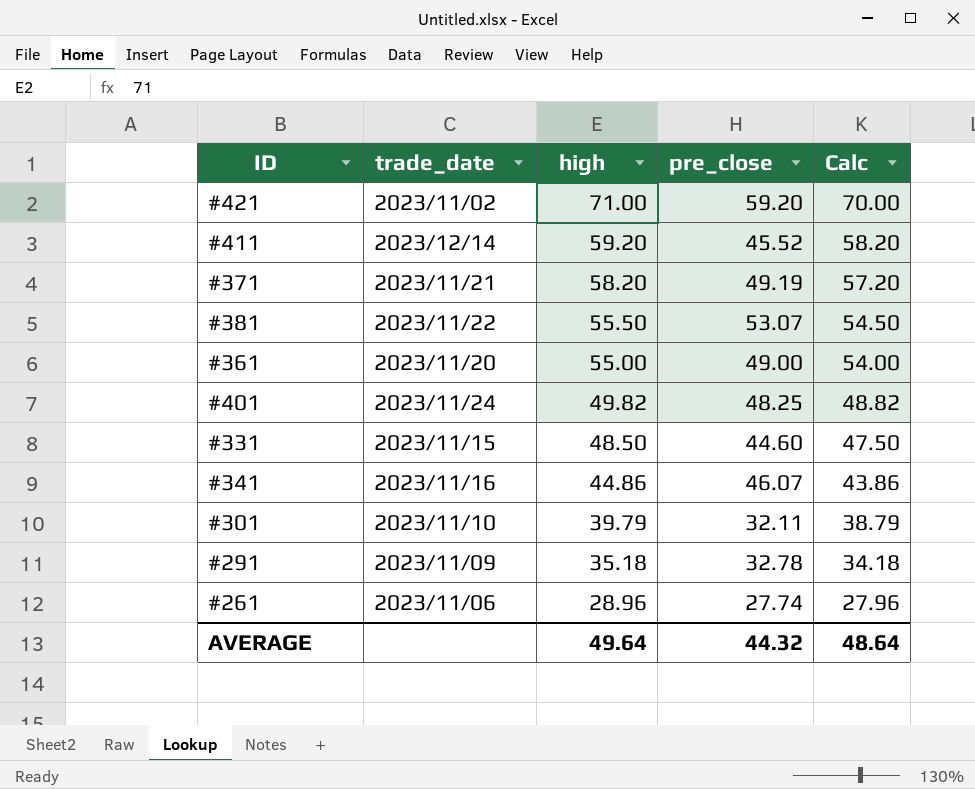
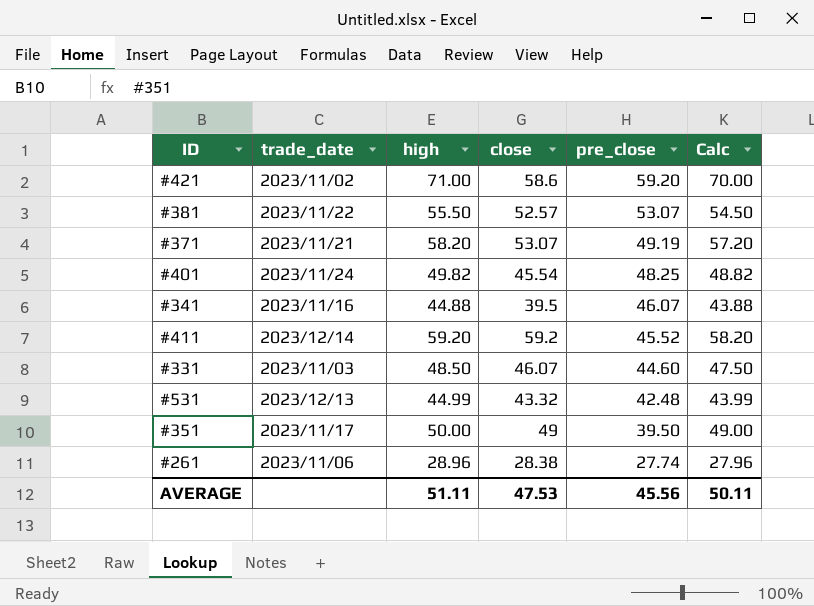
row order: high descending -> pre_close descending
column close | position: none -> 4
row #361: 2023/11/20 | 55.00 | 49.00 | 54.00 -> none
row #301: 2023/11/10 | 39.79 | 32.11 | 38.79 -> none
row #291: 2023/11/09 | 35.18 | 32.78 | 34.18 -> none
#341 | high: 44.86 -> 44.88
#341 | Calc: 43.86 -> 43.88
#331 | trade_date: 2023/11/15 -> 2023/11/03
row #531: none -> 2023/12/13 | 44.99 | 43.32 | 42.48 | 43.99
row #351: none -> 2023/11/17 | 50.00 | 49 | 39.50 | 49.00
AVERAGE | high: 49.64 -> 51.11
AVERAGE | pre_close: 44.32 -> 45.56
AVERAGE | Calc: 48.64 -> 50.11

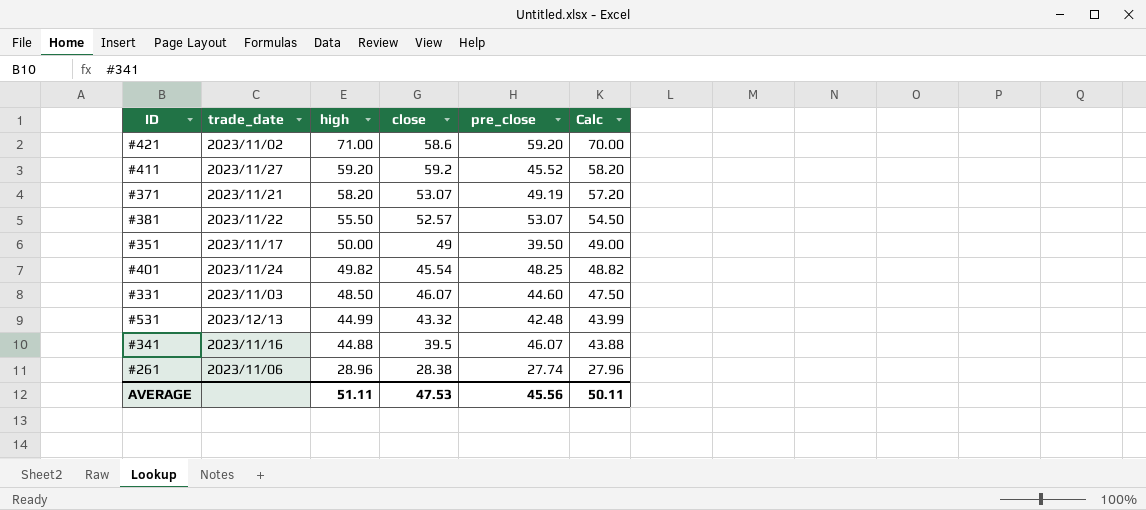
row order: pre_close descending -> high descending
#411 | trade_date: 2023/12/14 -> 2023/11/27

